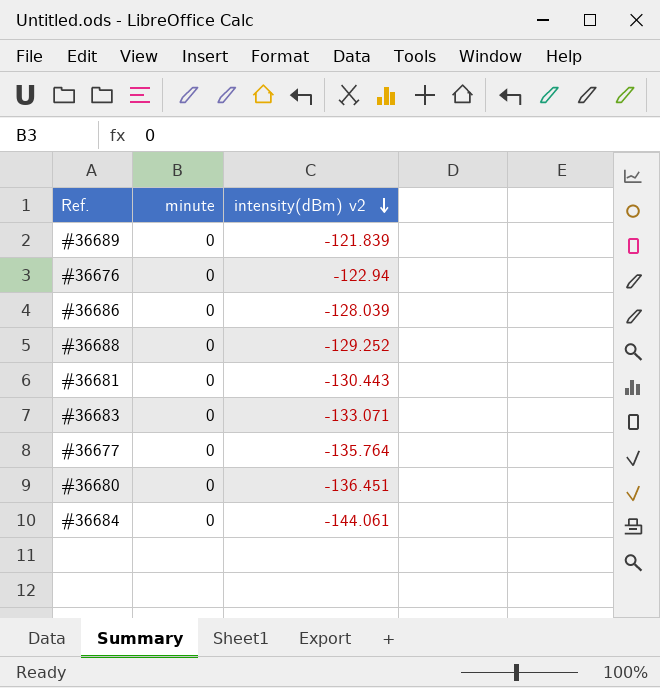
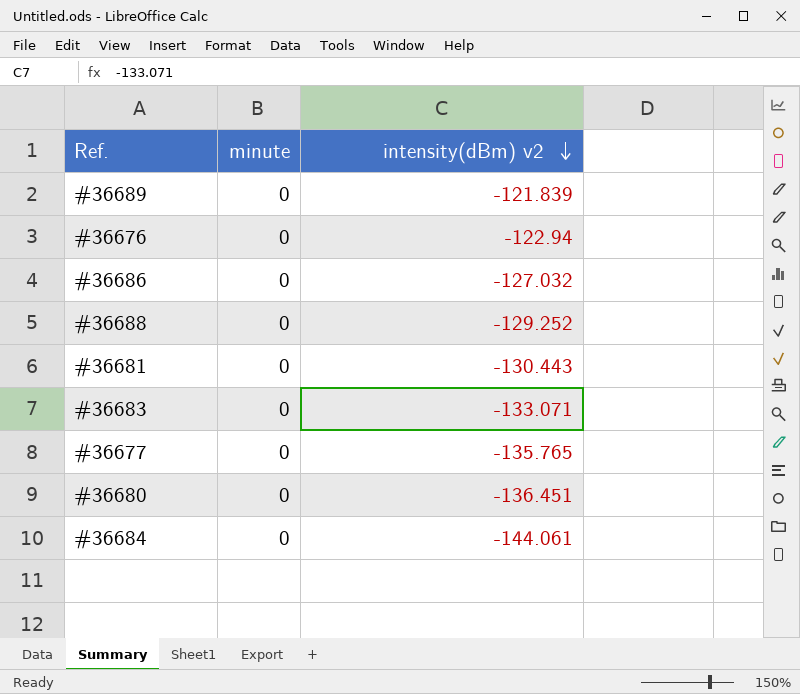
#36686 | intensity(dBm) v2: -128.039 -> -127.032
#36677 | intensity(dBm) v2: -135.764 -> -135.765

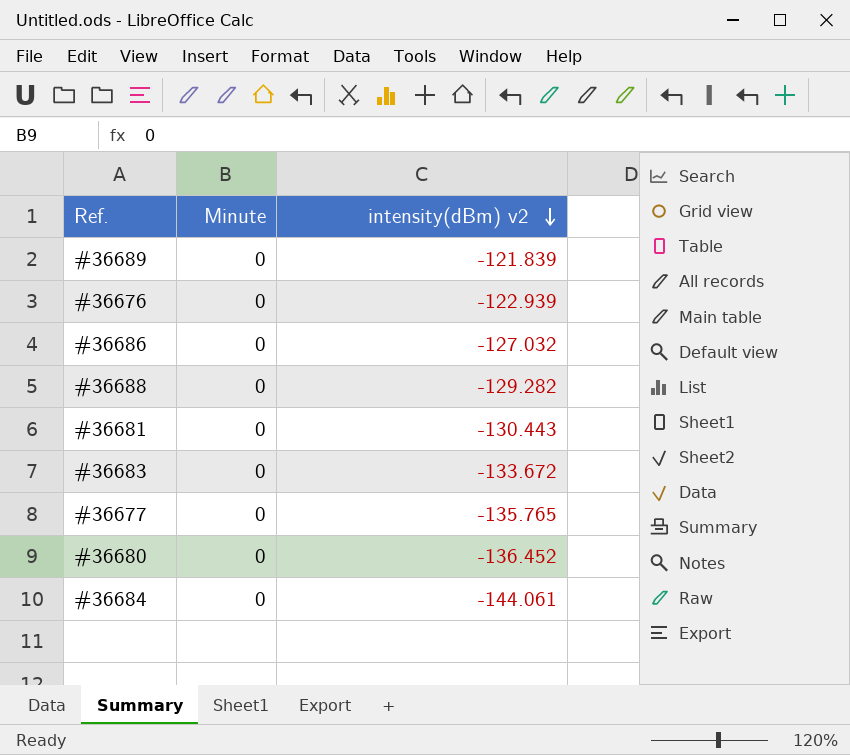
column name: minute -> Minute
#36676 | intensity(dBm) v2: -122.94 -> -122.939
#36688 | intensity(dBm) v2: -129.252 -> -129.282
#36683 | intensity(dBm) v2: -133.071 -> -133.672
#36680 | intensity(dBm) v2: -136.451 -> -136.452

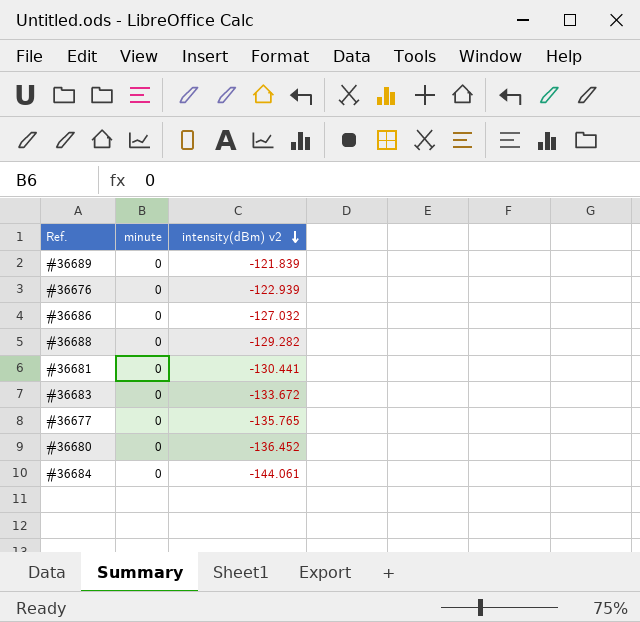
column name: Minute -> minute
#36681 | intensity(dBm) v2: -130.443 -> -130.441

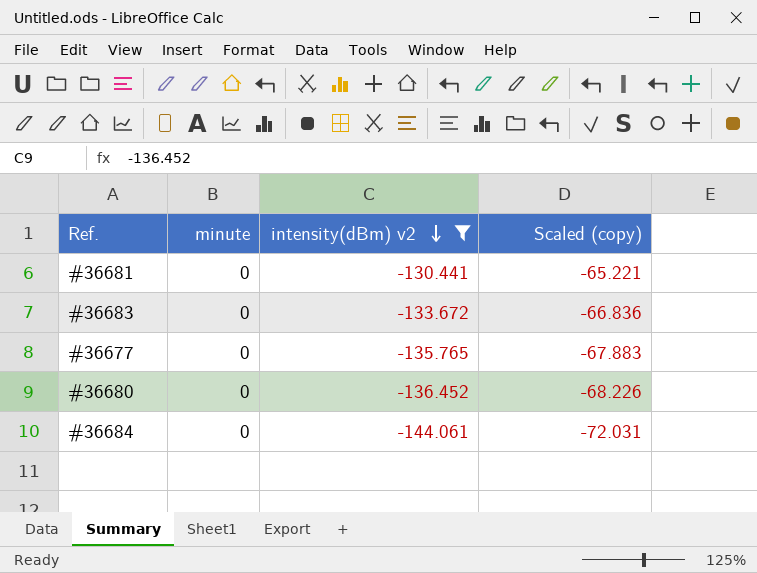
filter: none -> intensity(dBm) v2 <= -130.441
column Scaled (copy) | formula: none -> [intensity(dBm) v2] * 0.5

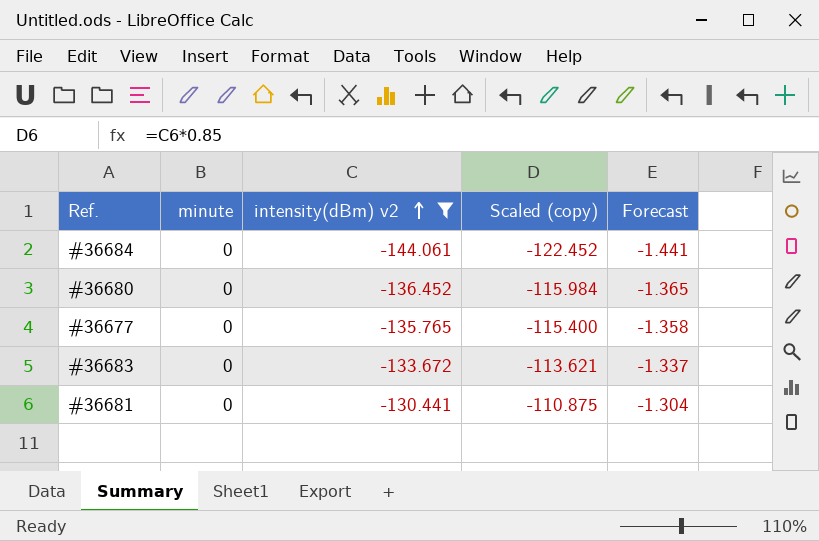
row order: intensity(dBm) v2 descending -> intensity(dBm) v2 ascending
column Scaled (copy) | formula: [intensity(dBm) v2] * 0.5 -> [intensity(dBm) v2] * 0.85
column Forecast | formula: none -> [intensity(dBm) v2] * 0.01

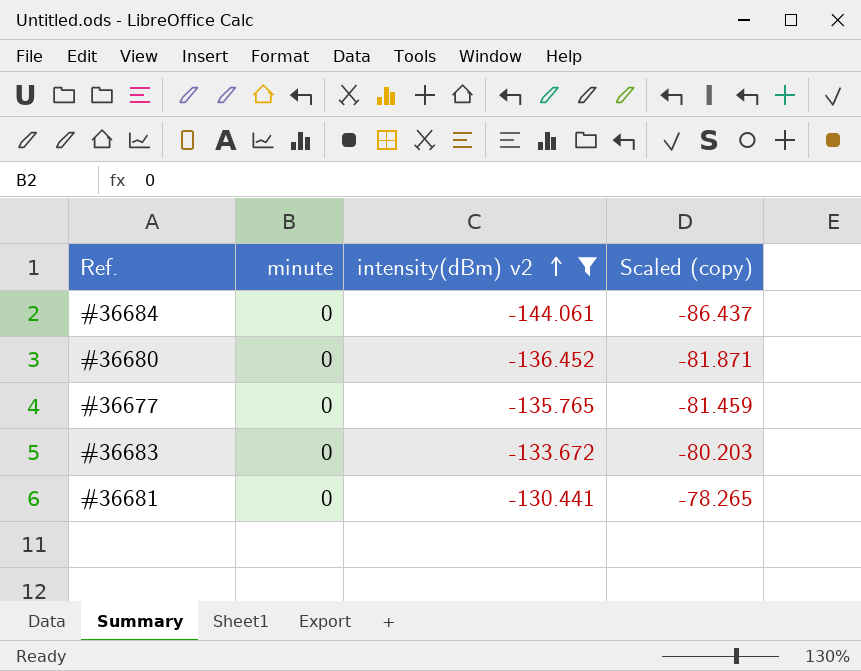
column Forecast | formula: [intensity(dBm) v2] * 0.01 -> none
column Scaled (copy) | formula: [intensity(dBm) v2] * 0.85 -> [intensity(dBm) v2] * 0.6

